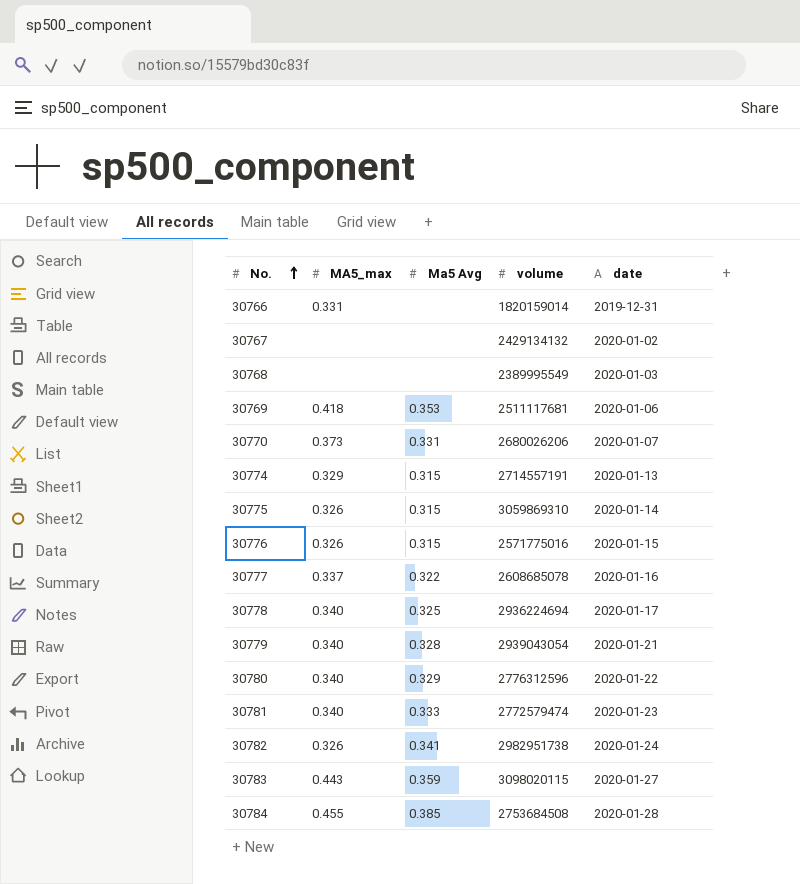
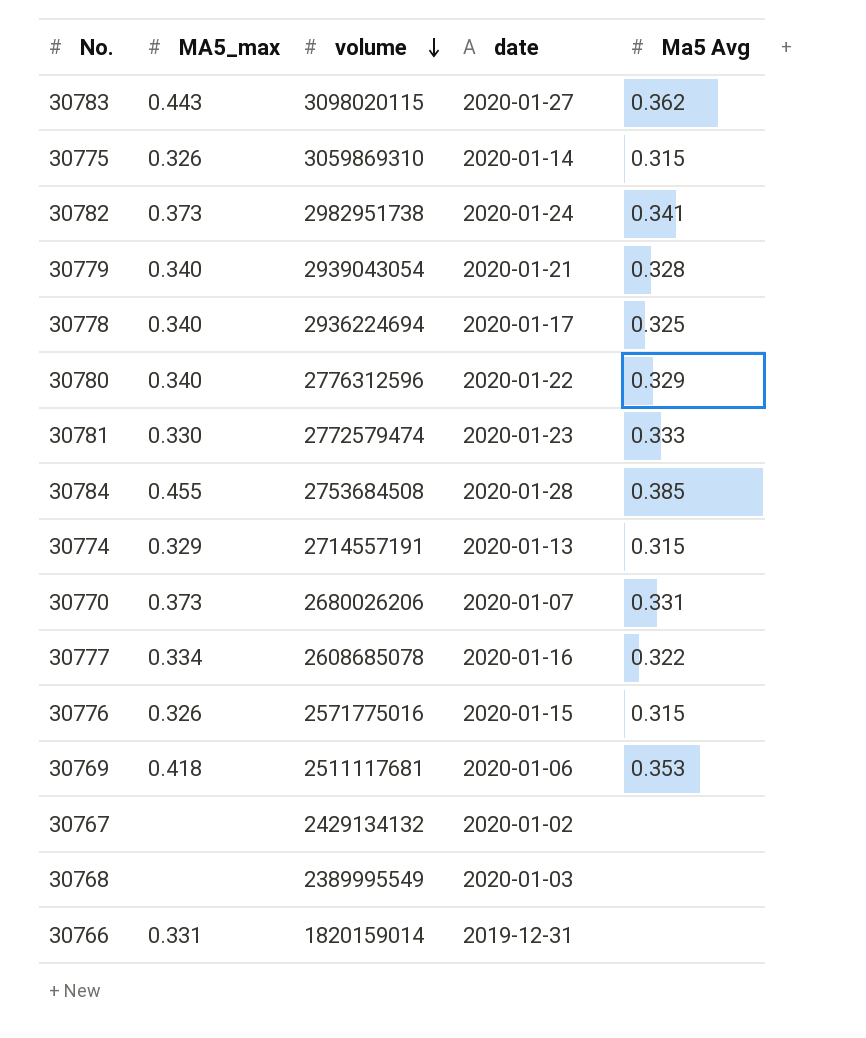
row order: No. ascending -> volume descending
column Ma5 Avg | position: 3 -> 5
30783 | Ma5 Avg: 0.359 -> 0.362
30782 | MA5_max: 0.326 -> 0.373
30781 | MA5_max: 0.340 -> 0.330
30777 | MA5_max: 0.337 -> 0.334

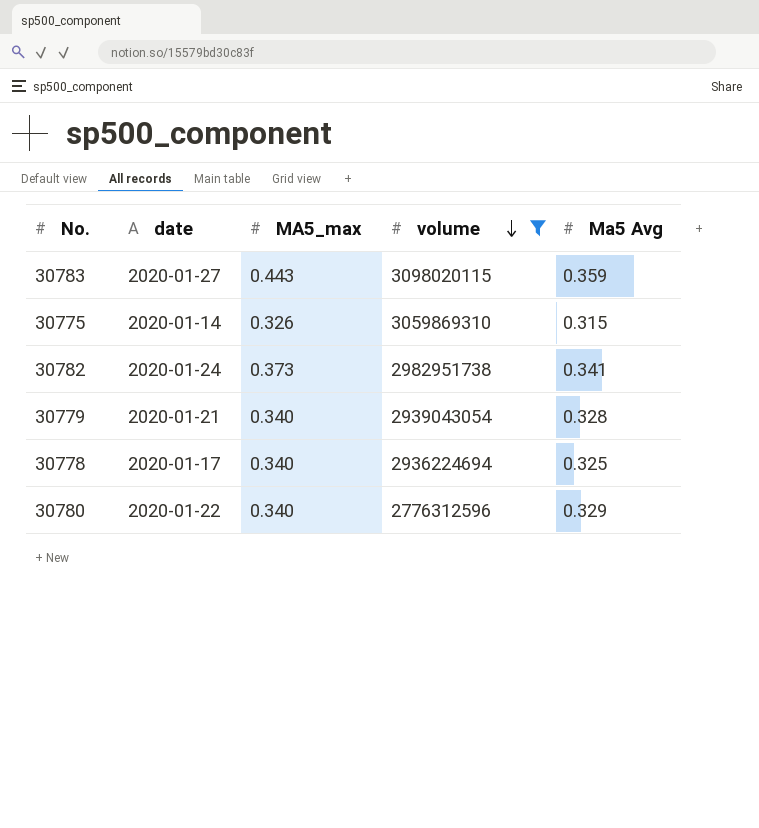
filter: none -> volume >= 2776312596
column date | position: 4 -> 2
30783 | Ma5 Avg: 0.362 -> 0.359

